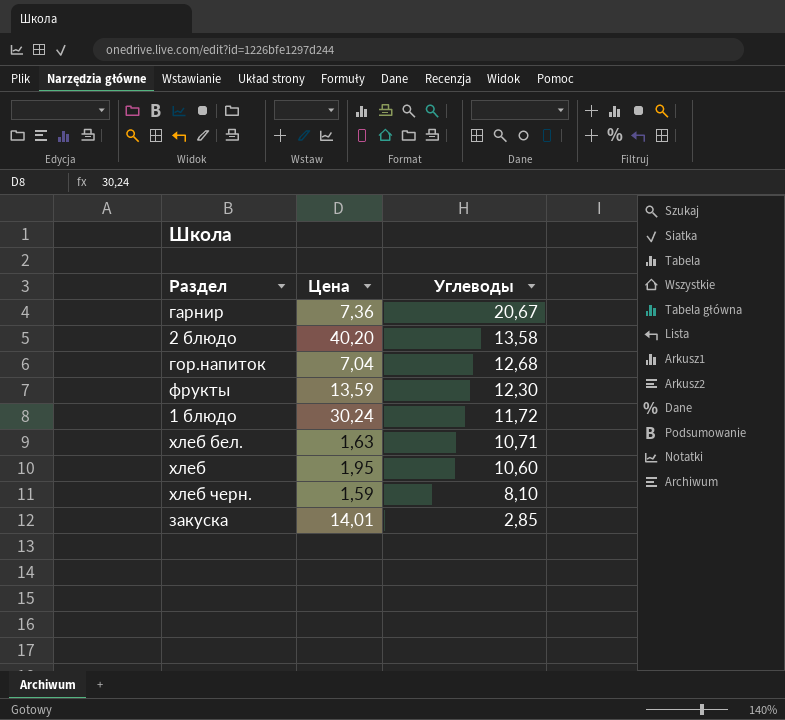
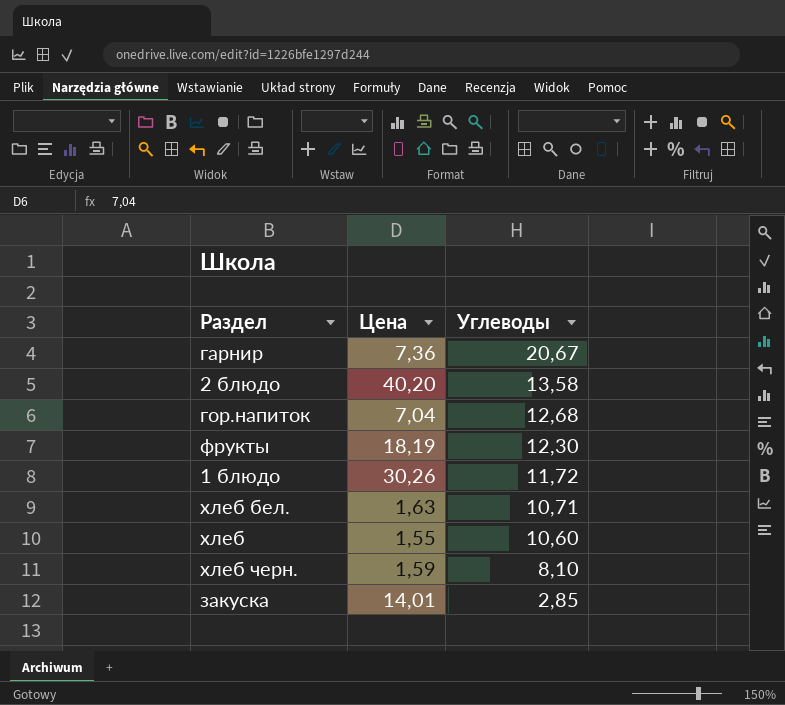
фрукты | Цена: 13,59 -> 18,19
1 блюдо | Цена: 30,24 -> 30,26
хлеб | Цена: 1,95 -> 1,55

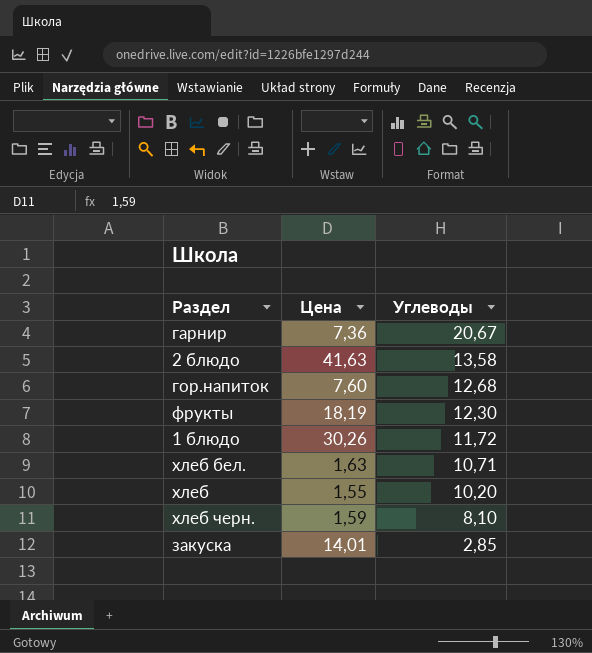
2 блюдо | Цена: 40,20 -> 41,63
гор.напиток | Цена: 7,04 -> 7,60
хлеб | Углеводы: 10,60 -> 10,20

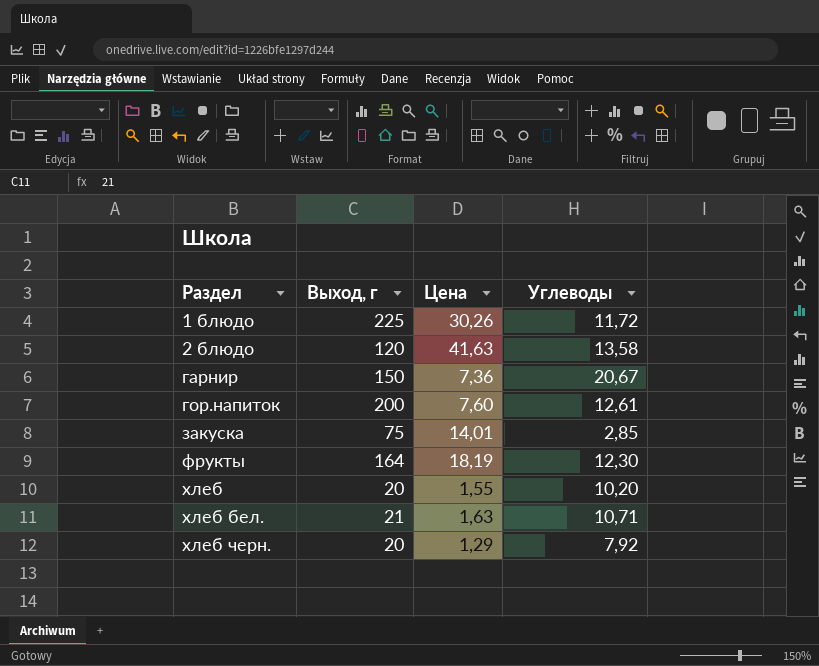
row order: Углеводы descending -> Раздел ascending
column Выход, г | position: none -> 2
гор.напиток | Углеводы: 12,68 -> 12,61
хлеб черн. | Цена: 1,59 -> 1,29
хлеб черн. | Углеводы: 8,10 -> 7,92

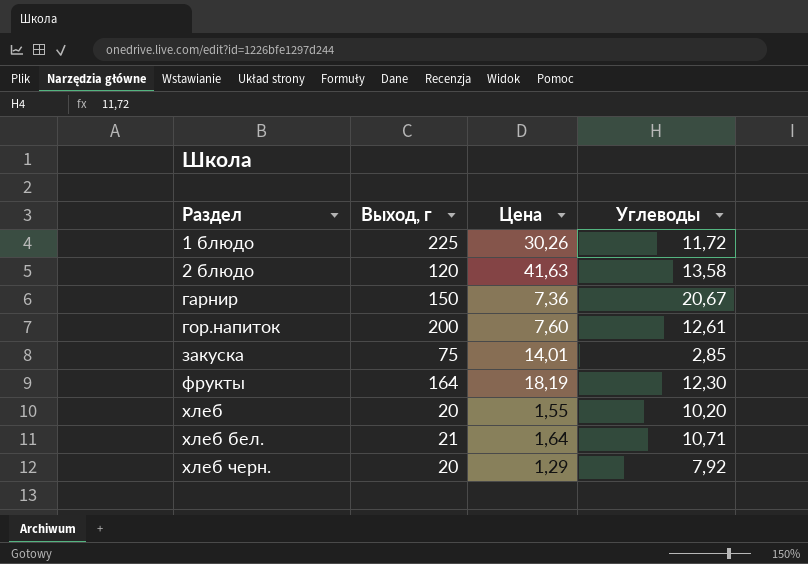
хлеб бел. | Цена: 1,63 -> 1,64

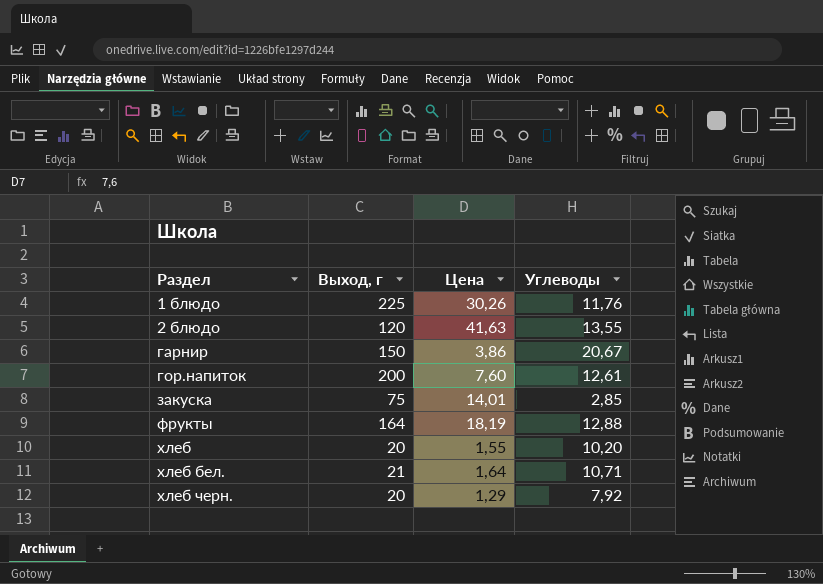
1 блюдо | Углеводы: 11,72 -> 11,76
2 блюдо | Углеводы: 13,58 -> 13,55
гарнир | Цена: 7,36 -> 3,86
фрукты | Углеводы: 12,30 -> 12,88

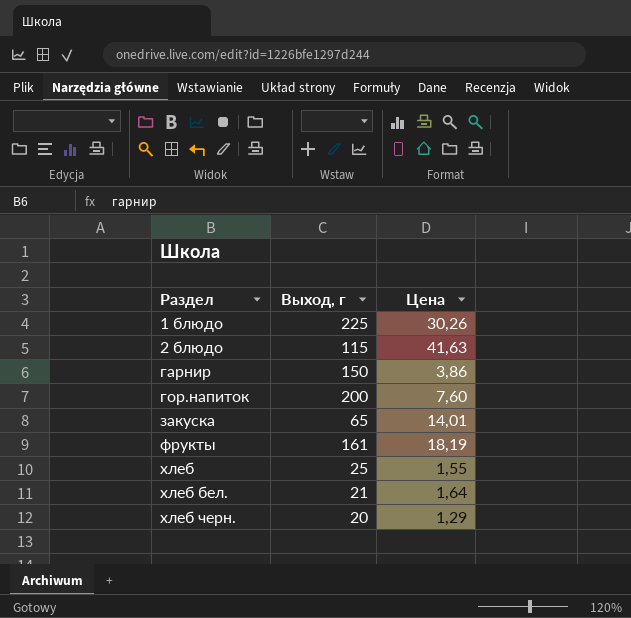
column Углеводы | position: 4 -> none
2 блюдо | Выход, г: 120 -> 115
закуска | Выход, г: 75 -> 65
фрукты | Выход, г: 164 -> 161
хлеб | Выход, г: 20 -> 25

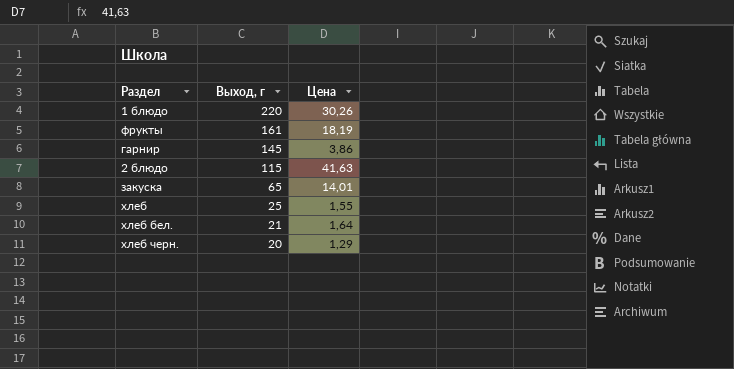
row order: Раздел ascending -> Выход, г descending
row гор.напиток: 200 | 7,60 -> none
1 блюдо | Выход, г: 225 -> 220
гарнир | Выход, г: 150 -> 145

